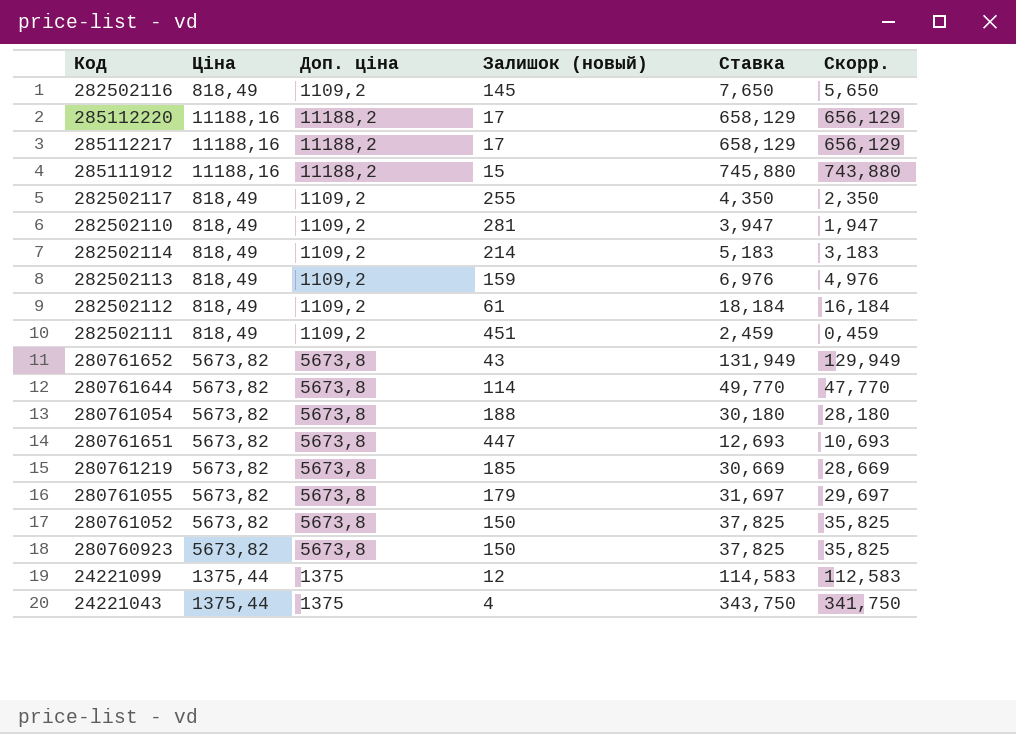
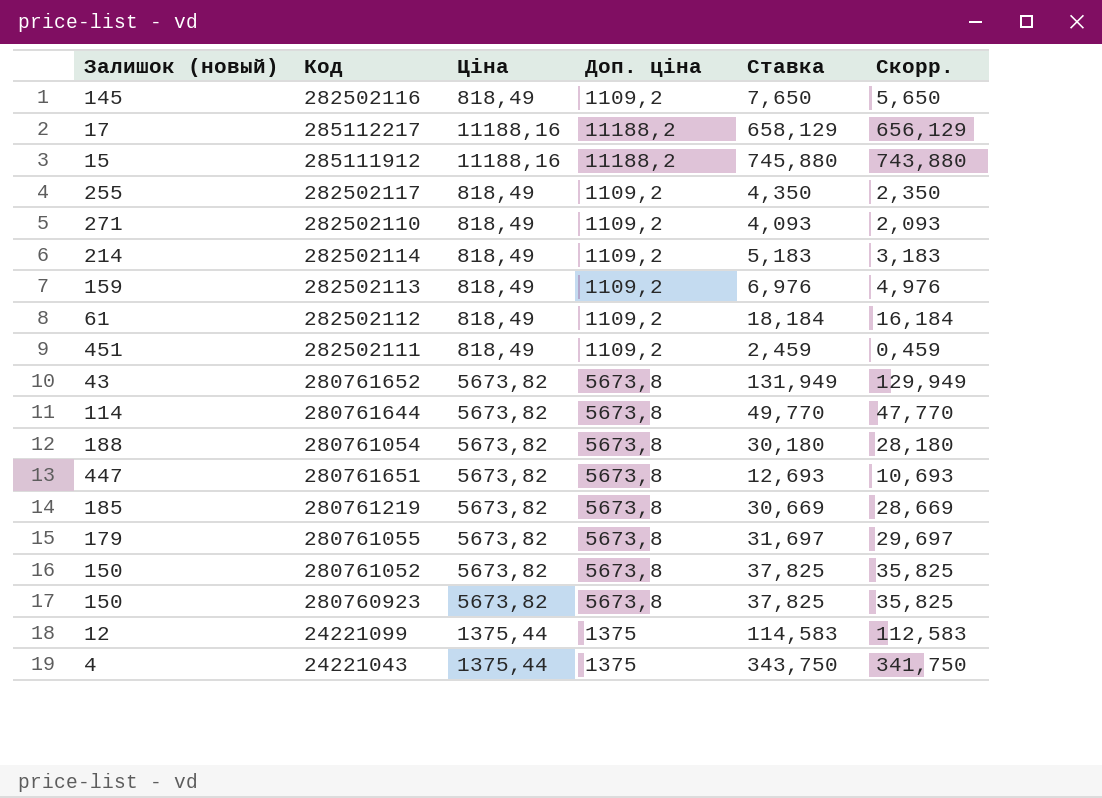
column Залишок (новый) | position: 4 -> 1
row 285112220: 11188,16 | 11188,2 | 17 | 658,129 | 656,129 -> none
282502110 | Залишок (новый): 281 -> 271
282502110 | Ставка: 3,947 -> 4,093
282502110 | Скорр.: 1,947 -> 2,093

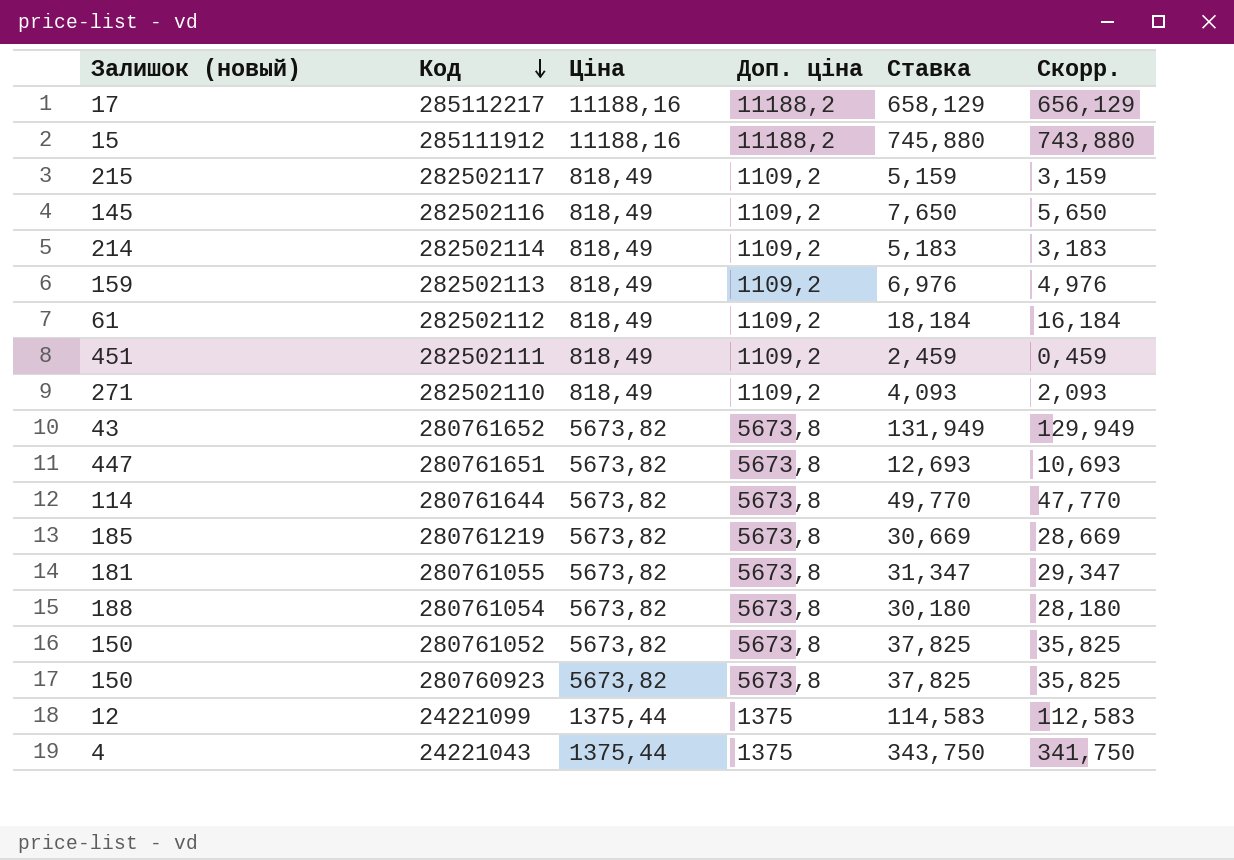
row order: none -> Код descending
282502117 | Залишок (новый): 255 -> 215
282502117 | Ставка: 4,350 -> 5,159
282502117 | Скорр.: 2,350 -> 3,159
280761055 | Залишок (новый): 179 -> 181
280761055 | Ставка: 31,697 -> 31,347
280761055 | Скорр.: 29,697 -> 29,347

